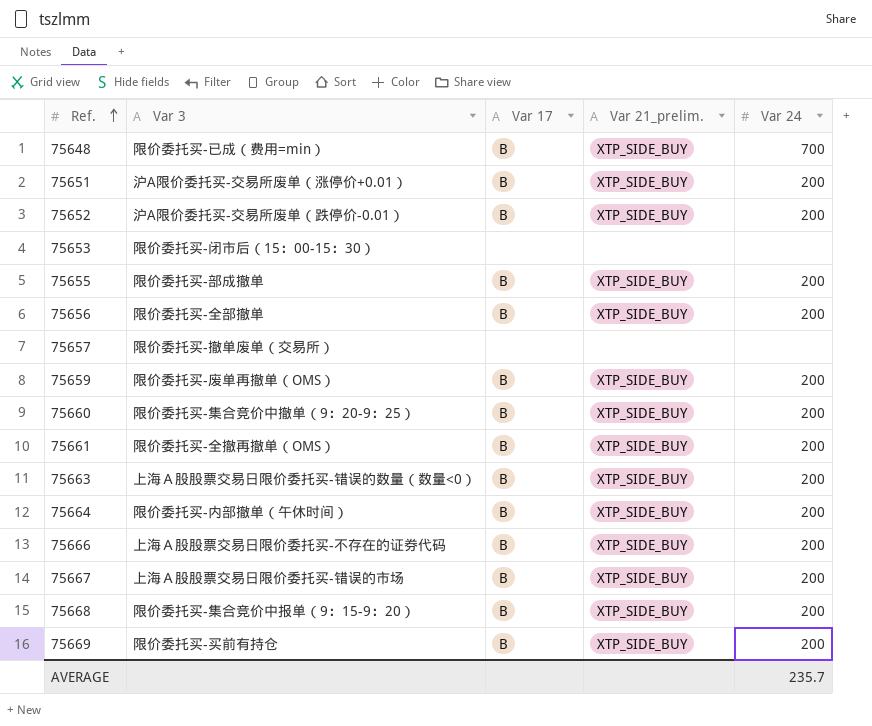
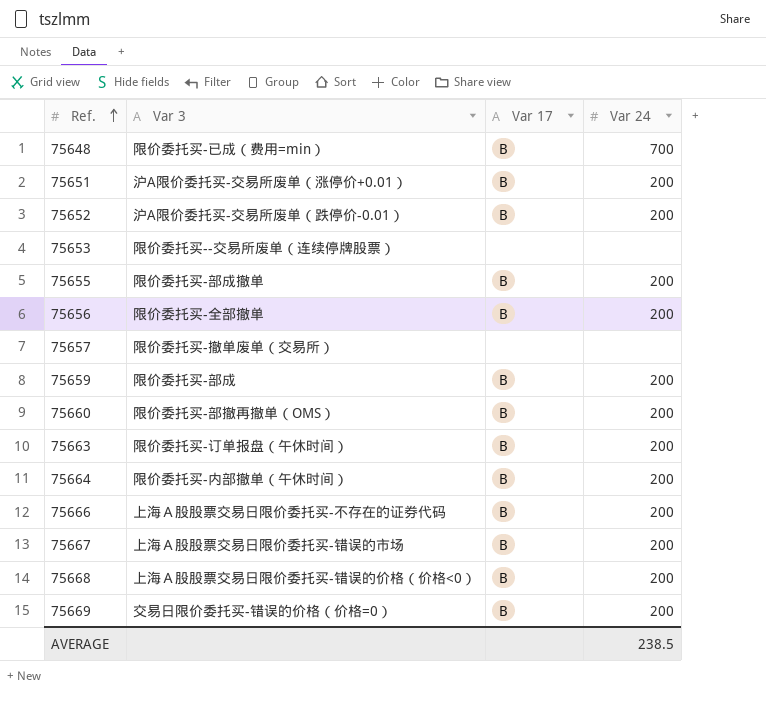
column Var 21_prelim. | position: 4 -> none
row 75661: 限价委托买-全撤再撤单（OMS） | B | XTP_SIDE_BUY | 200 -> none
75653 | Var 3: 限价委托买-闭市后（15：00-15：30） -> 限价委托买--交易所废单（连续停牌股票）
75659 | Var 3: 限价委托买-废单再撤单（OMS） -> 限价委托买-部成
75660 | Var 3: 限价委托买-集合竞价中撤单（9：20-9：25） -> 限价委托买-部撤再撤单（OMS）
75663 | Var 3: 上海Ａ股股票交易日限价委托买-错误的数量（数量<0） -> 限价委托买-订单报盘（午休时间）
75668 | Var 3: 限价委托买-集合竞价中报单（9：15-9：20） -> 上海Ａ股股票交易日限价委托买-错误的价格（价格<0）
75669 | Var 3: 限价委托买-买前有持仓 -> 交易日限价委托买-错误的价格（价格=0）
AVERAGE | Var 24: 235.7 -> 238.5

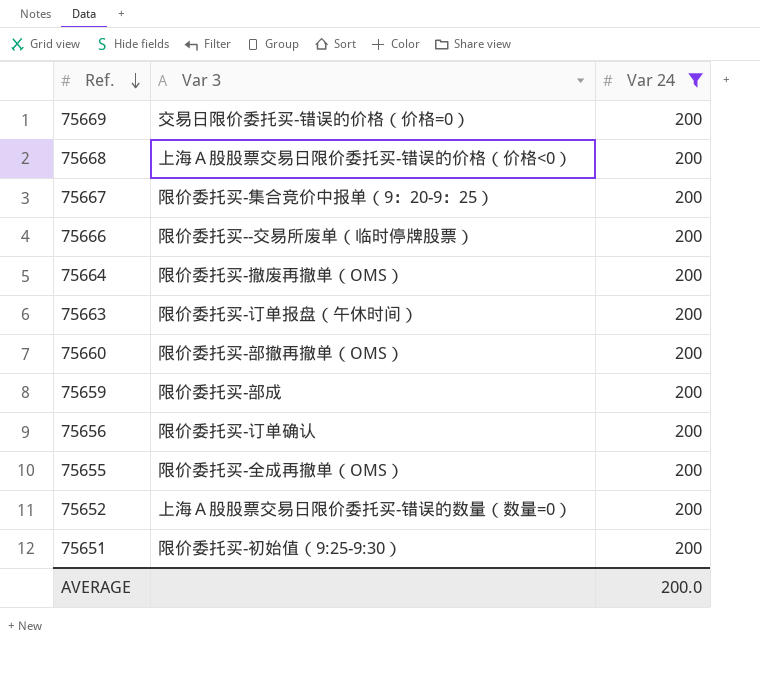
filter: none -> Var 24 = 200
row order: Ref. ascending -> Ref. descending
column Var 17 | position: 3 -> none
75667 | Var 3: 上海Ａ股股票交易日限价委托买-错误的市场 -> 限价委托买-集合竞价中报单（9：20-9：25）
75666 | Var 3: 上海Ａ股股票交易日限价委托买-不存在的证券代码 -> 限价委托买--交易所废单（临时停牌股票）
75664 | Var 3: 限价委托买-内部撤单（午休时间） -> 限价委托买-撤废再撤单（OMS）
75656 | Var 3: 限价委托买-全部撤单 -> 限价委托买-订单确认
75655 | Var 3: 限价委托买-部成撤单 -> 限价委托买-全成再撤单（OMS）
75652 | Var 3: 沪A限价委托买-交易所废单（跌停价-0.01） -> 上海Ａ股股票交易日限价委托买-错误的数量（数量=0）
75651 | Var 3: 沪A限价委托买-交易所废单（涨停价+0.01） -> 限价委托买-初始值（9:25-9:30）
AVERAGE | Var 24: 238.5 -> 200.0

